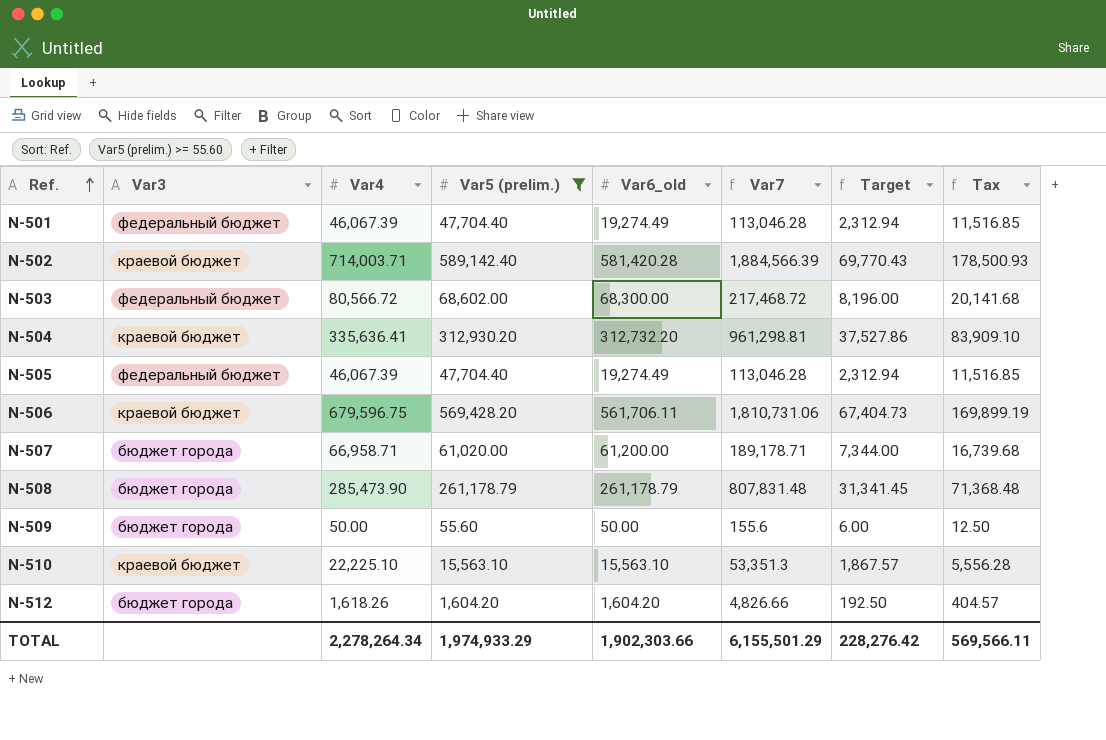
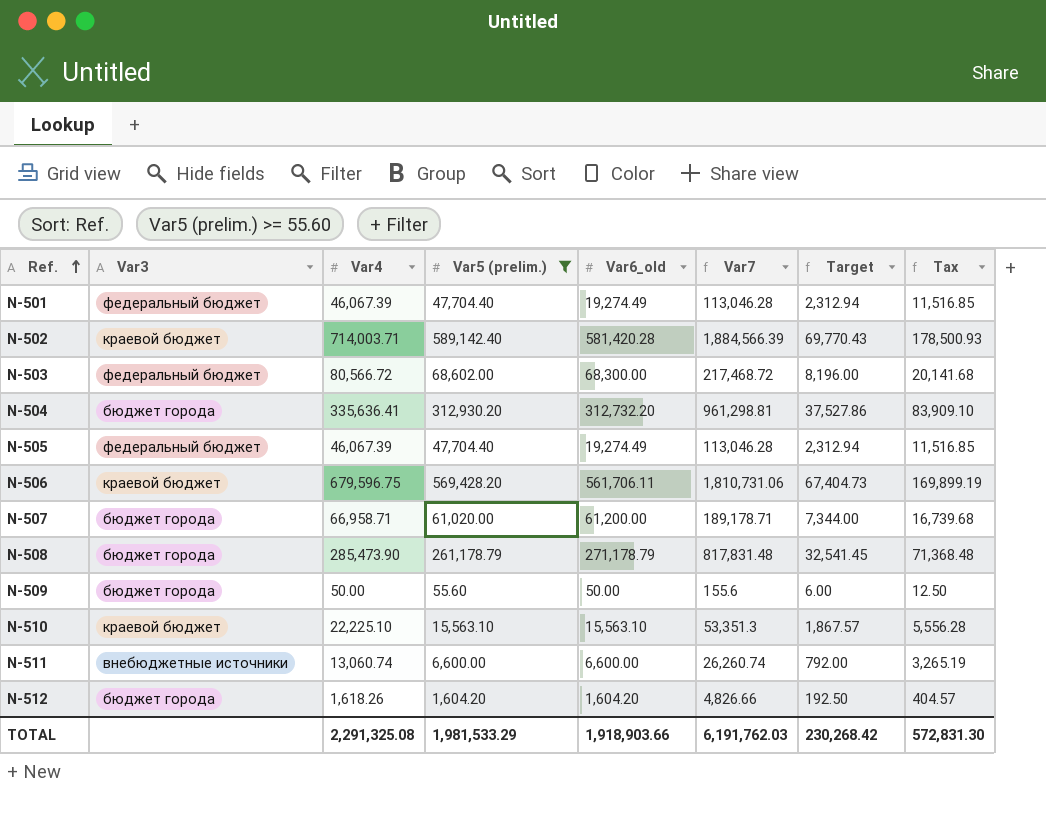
N-504 | Var3: краевой бюджет -> бюджет города
N-508 | Var6_old: 261,178.79 -> 271,178.79
N-508 | Var7: 807,831.48 -> 817,831.48
N-508 | Target: 31,341.45 -> 32,541.45
row N-511: none -> внебюджетные источники | 13,060.74 | 6,600.00 | 6,600.00 | 26,260.74 | 792.00 | 3,265.19
TOTAL | Var4: 2,278,264.34 -> 2,291,325.08
TOTAL | Var5 (prelim.): 1,974,933.29 -> 1,981,533.29
TOTAL | Var6_old: 1,902,303.66 -> 1,918,903.66
TOTAL | Var7: 6,155,501.29 -> 6,191,762.03
TOTAL | Target: 228,276.42 -> 230,268.42
TOTAL | Tax: 569,566.11 -> 572,831.30

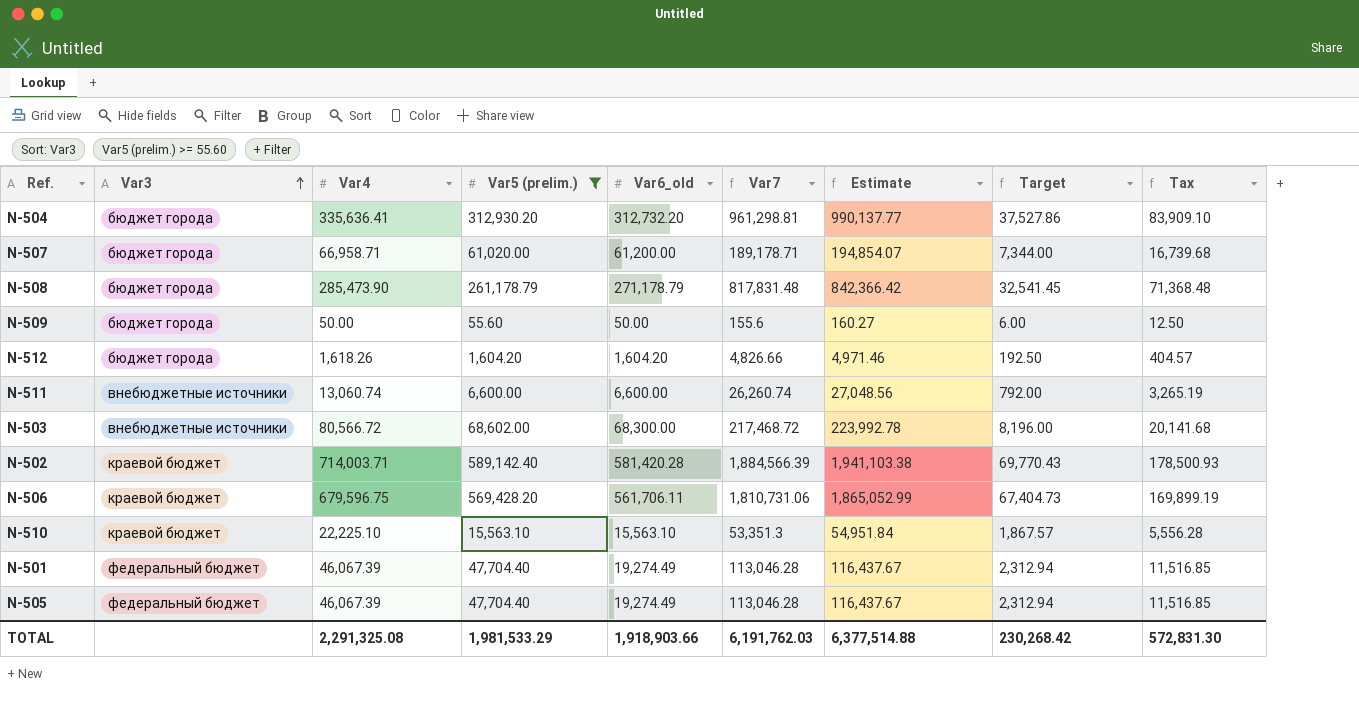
row order: Ref. ascending -> Var3 ascending
column Estimate | formula: none -> [Var7] * 1.03
N-503 | Var3: федеральный бюджет -> внебюджетные источники

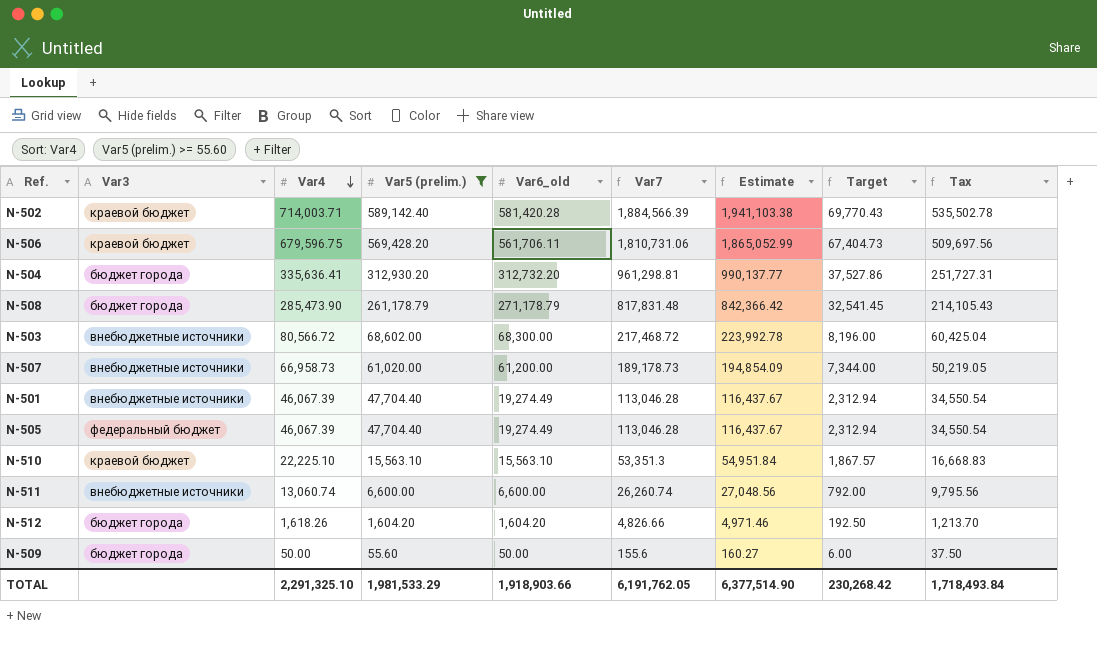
row order: Var3 ascending -> Var4 descending
column Tax | formula: [Var4] * 0.25 -> [Var4] * 0.75
N-507 | Var3: бюджет города -> внебюджетные источники
N-507 | Var4: 66,958.71 -> 66,958.73
N-507 | Var7: 189,178.71 -> 189,178.73
N-507 | Estimate: 194,854.07 -> 194,854.09
N-501 | Var3: федеральный бюджет -> внебюджетные источники
TOTAL | Var4: 2,291,325.08 -> 2,291,325.10
TOTAL | Var7: 6,191,762.03 -> 6,191,762.05
TOTAL | Estimate: 6,377,514.88 -> 6,377,514.90
TOTAL | Tax: 572,831.30 -> 1,718,493.84

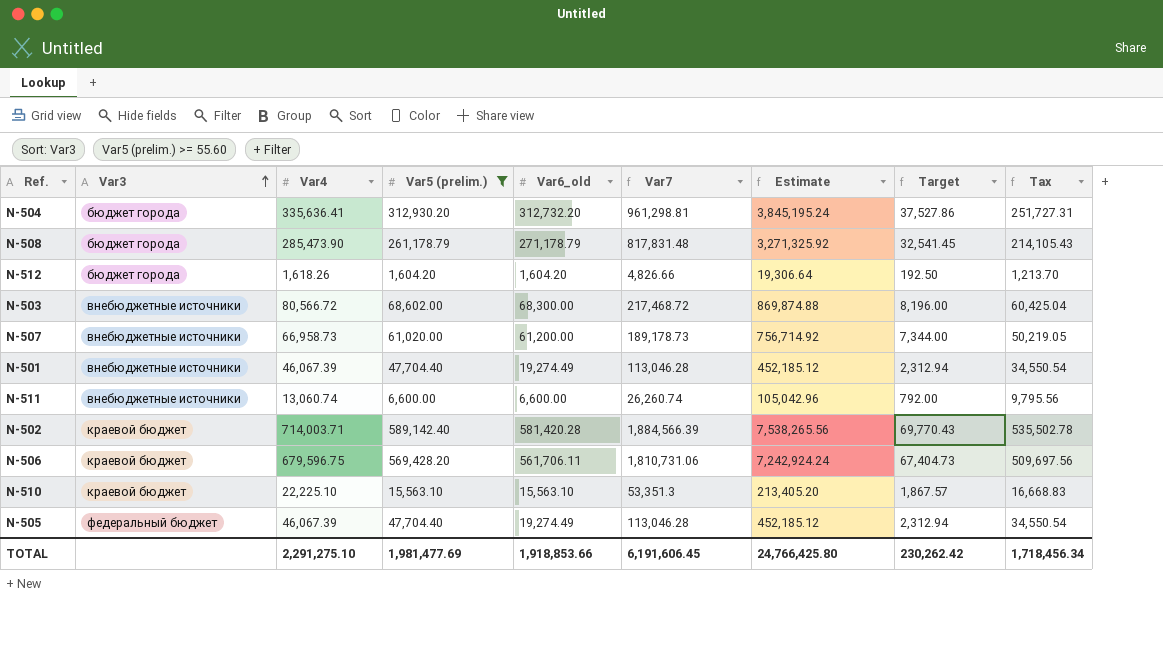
row order: Var4 descending -> Var3 ascending
column Estimate | formula: [Var7] * 1.03 -> [Var7] * 4
row N-509: бюджет города | 50.00 | 55.60 | 50.00 | 155.6 | 160.27 | 6.00 | 37.50 -> none
TOTAL | Var4: 2,291,325.10 -> 2,291,275.10
TOTAL | Var5 (prelim.): 1,981,533.29 -> 1,981,477.69
TOTAL | Var6_old: 1,918,903.66 -> 1,918,853.66
TOTAL | Var7: 6,191,762.05 -> 6,191,606.45
TOTAL | Estimate: 6,377,514.90 -> 24,766,425.80
TOTAL | Target: 230,268.42 -> 230,262.42
TOTAL | Tax: 1,718,493.84 -> 1,718,456.34

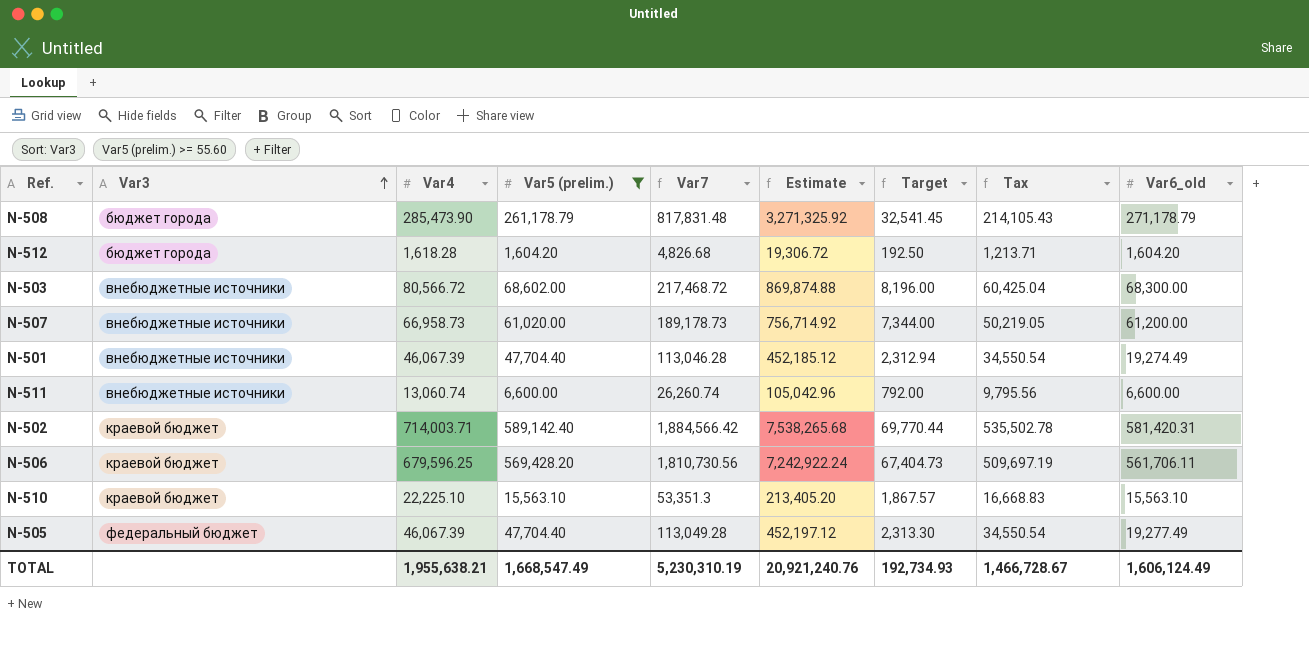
column Var6_old | position: 5 -> 9
row N-504: бюджет города | 335,636.41 | 312,930.20 | 312,732.20 | 961,298.81 | 3,845,195.24 | 37,527.86 | 251,727.31 -> none
N-512 | Var4: 1,618.26 -> 1,618.28
N-512 | Var7: 4,826.66 -> 4,826.68
N-512 | Estimate: 19,306.64 -> 19,306.72
N-512 | Tax: 1,213.70 -> 1,213.71
N-502 | Var7: 1,884,566.39 -> 1,884,566.42
N-502 | Estimate: 7,538,265.56 -> 7,538,265.68
N-502 | Target: 69,770.43 -> 69,770.44
N-502 | Var6_old: 581,420.28 -> 581,420.31
N-506 | Var4: 679,596.75 -> 679,596.25
N-506 | Var7: 1,810,731.06 -> 1,810,730.56
N-506 | Estimate: 7,242,924.24 -> 7,242,922.24
N-506 | Tax: 509,697.56 -> 509,697.19
N-505 | Var7: 113,046.28 -> 113,049.28
N-505 | Estimate: 452,185.12 -> 452,197.12
N-505 | Target: 2,312.94 -> 2,313.30
N-505 | Var6_old: 19,274.49 -> 19,277.49
TOTAL | Var4: 2,291,275.10 -> 1,955,638.21
TOTAL | Var5 (prelim.): 1,981,477.69 -> 1,668,547.49
TOTAL | Var7: 6,191,606.45 -> 5,230,310.19
TOTAL | Estimate: 24,766,425.80 -> 20,921,240.76
TOTAL | Target: 230,262.42 -> 192,734.93
TOTAL | Tax: 1,718,456.34 -> 1,466,728.67
TOTAL | Var6_old: 1,918,853.66 -> 1,606,124.49

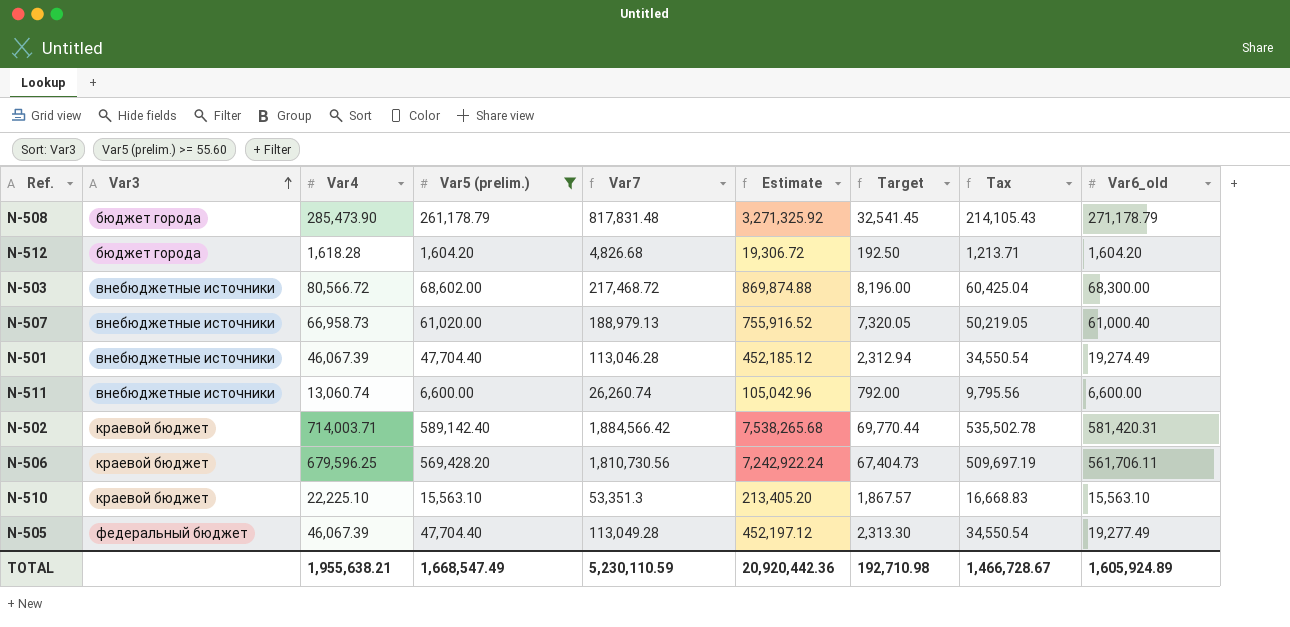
N-507 | Var7: 189,178.73 -> 188,979.13
N-507 | Estimate: 756,714.92 -> 755,916.52
N-507 | Target: 7,344.00 -> 7,320.05
N-507 | Var6_old: 61,200.00 -> 61,000.40
TOTAL | Var7: 5,230,310.19 -> 5,230,110.59
TOTAL | Estimate: 20,921,240.76 -> 20,920,442.36
TOTAL | Target: 192,734.93 -> 192,710.98
TOTAL | Var6_old: 1,606,124.49 -> 1,605,924.89

